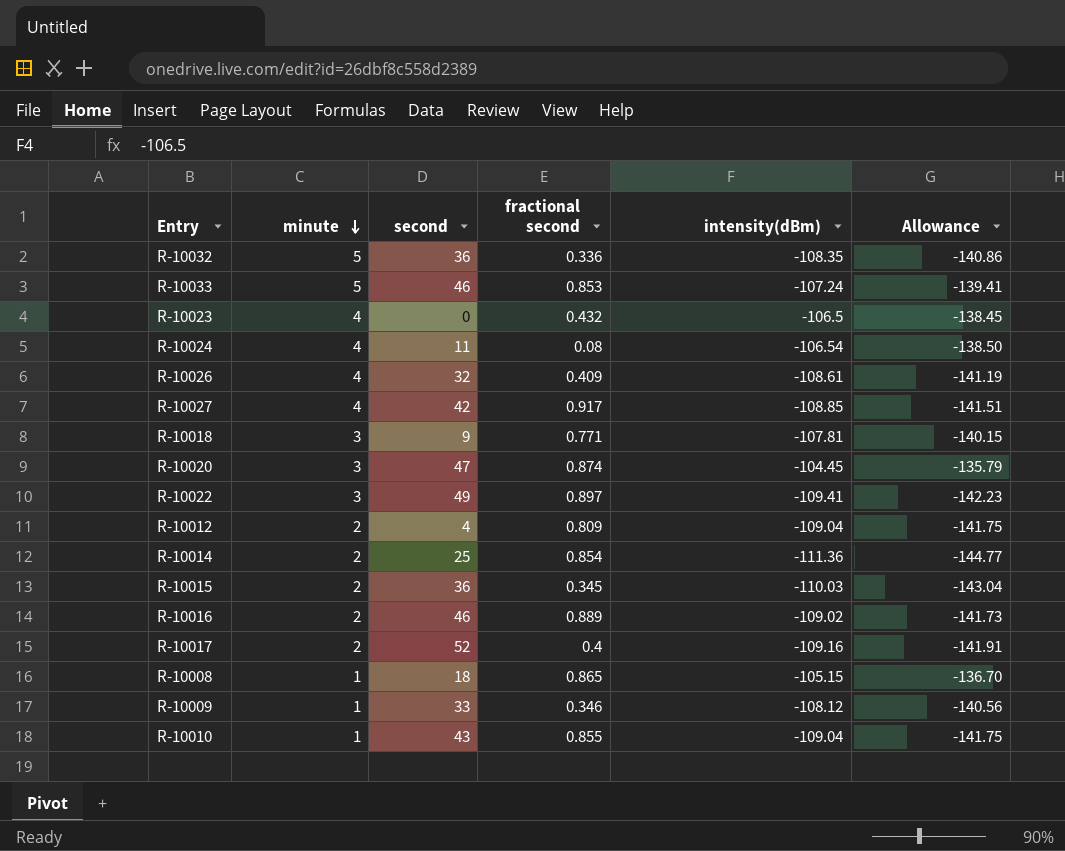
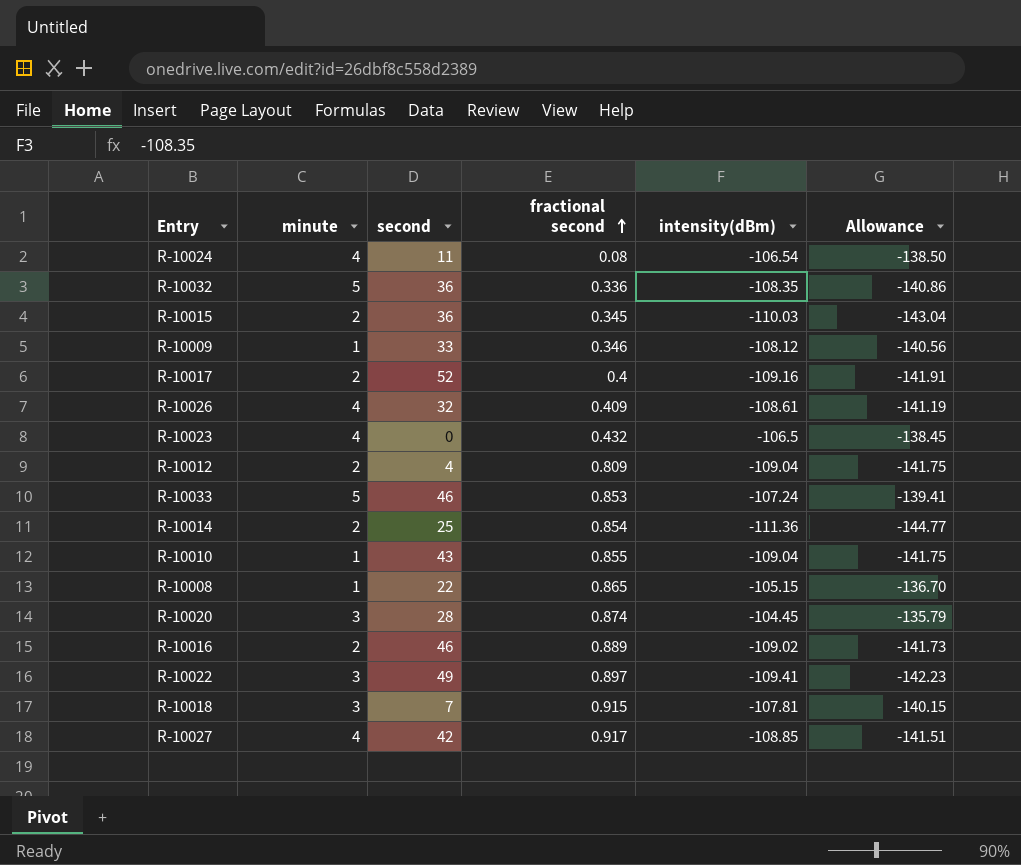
row order: minute descending -> fractional second ascending
R-10008 | second: 18 -> 22
R-10020 | second: 47 -> 28
R-10018 | second: 9 -> 7
R-10018 | fractional second: 0.771 -> 0.915

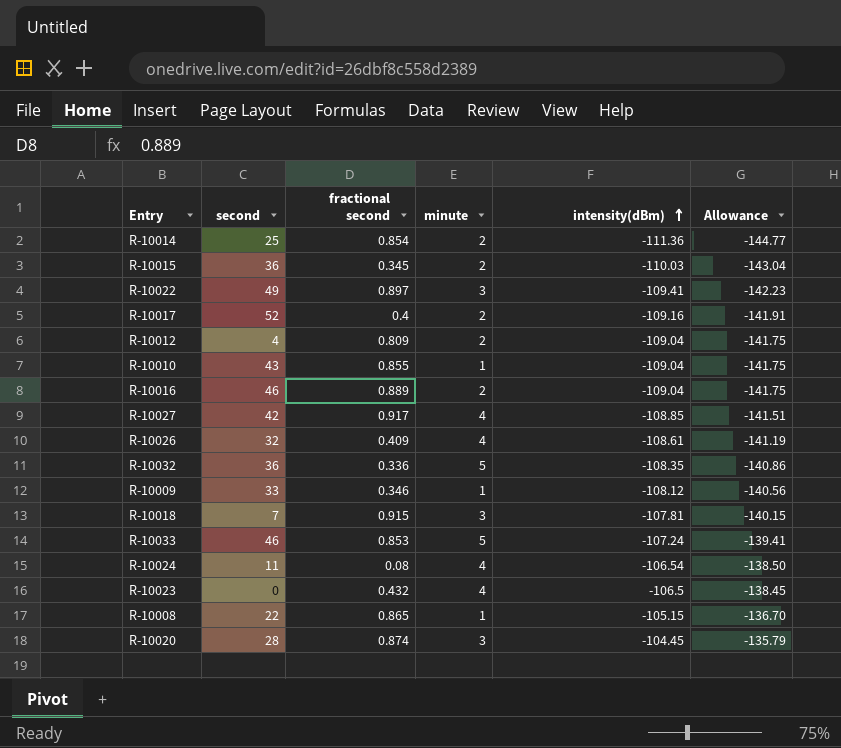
row order: fractional second ascending -> intensity(dBm) ascending
column minute | position: 2 -> 4
R-10016 | intensity(dBm): -109.02 -> -109.04
R-10016 | Allowance: -141.73 -> -141.75

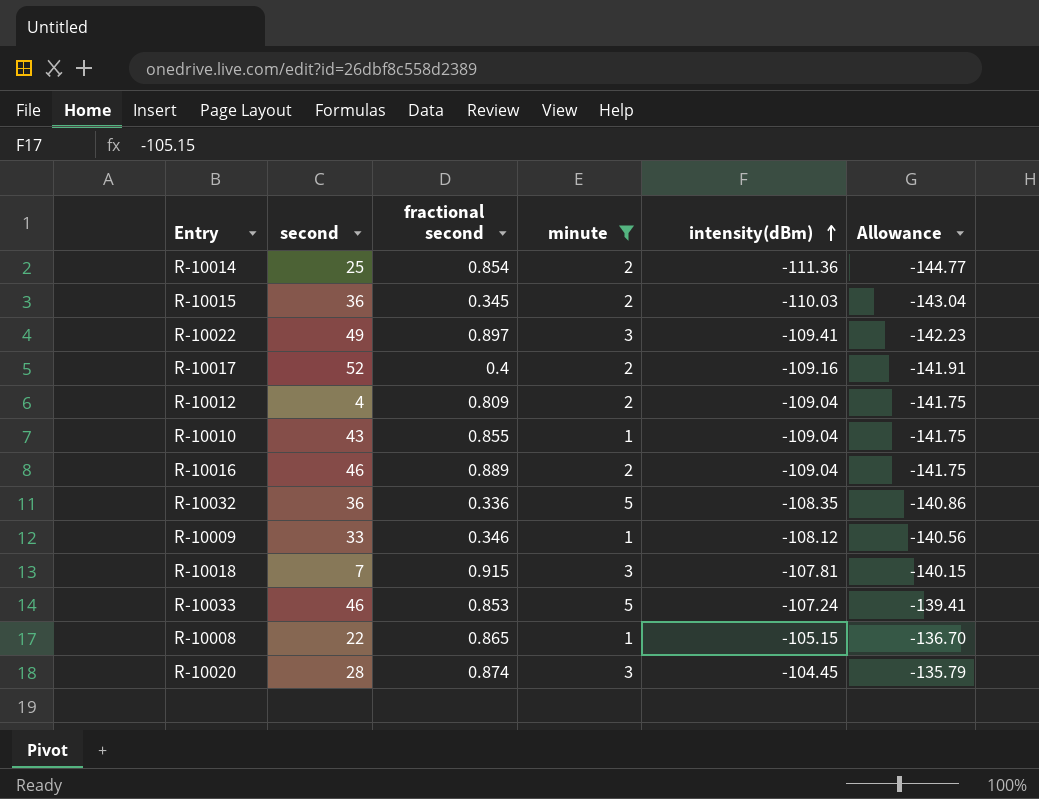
filter: none -> minute != 4

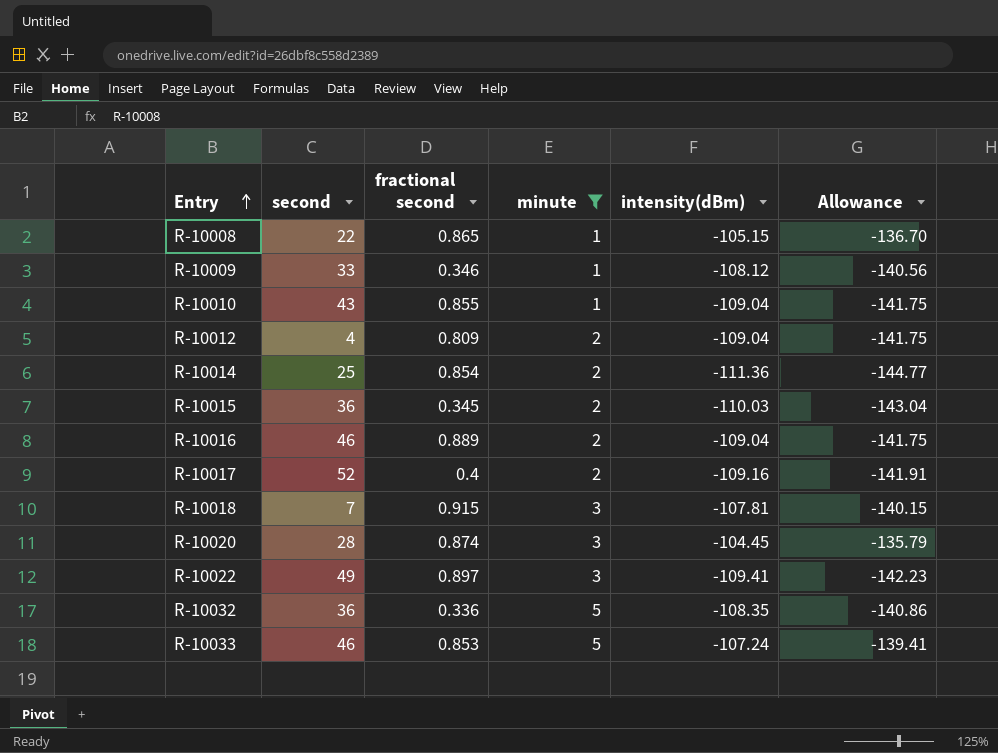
row order: intensity(dBm) ascending -> Entry ascending

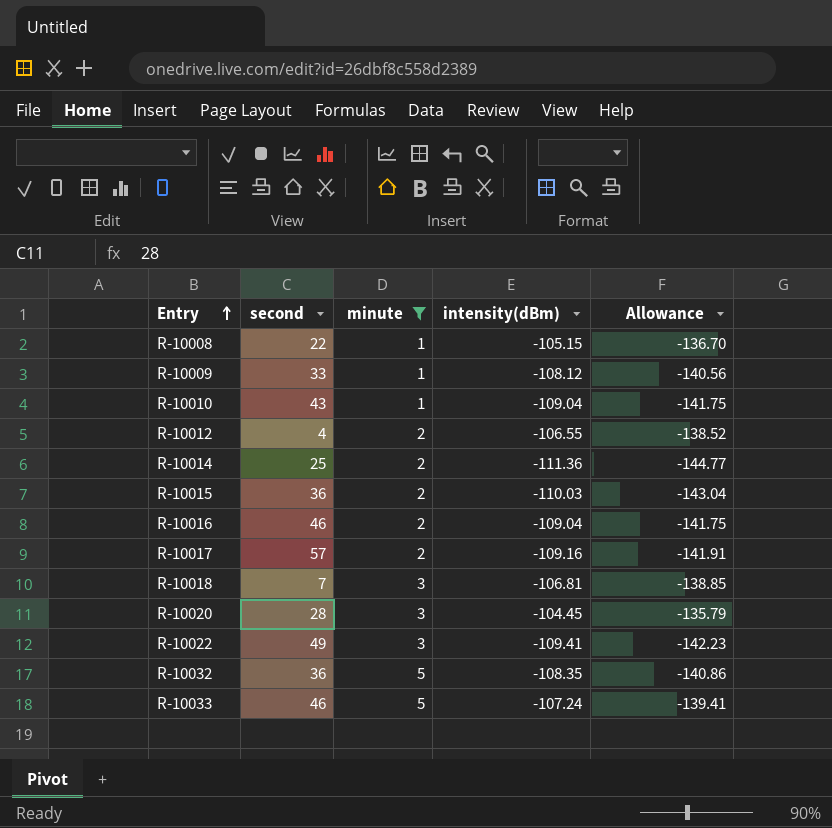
column fractional second | position: 3 -> none
R-10012 | intensity(dBm): -109.04 -> -106.55
R-10012 | Allowance: -141.75 -> -138.52
R-10017 | second: 52 -> 57
R-10018 | intensity(dBm): -107.81 -> -106.81
R-10018 | Allowance: -140.15 -> -138.85

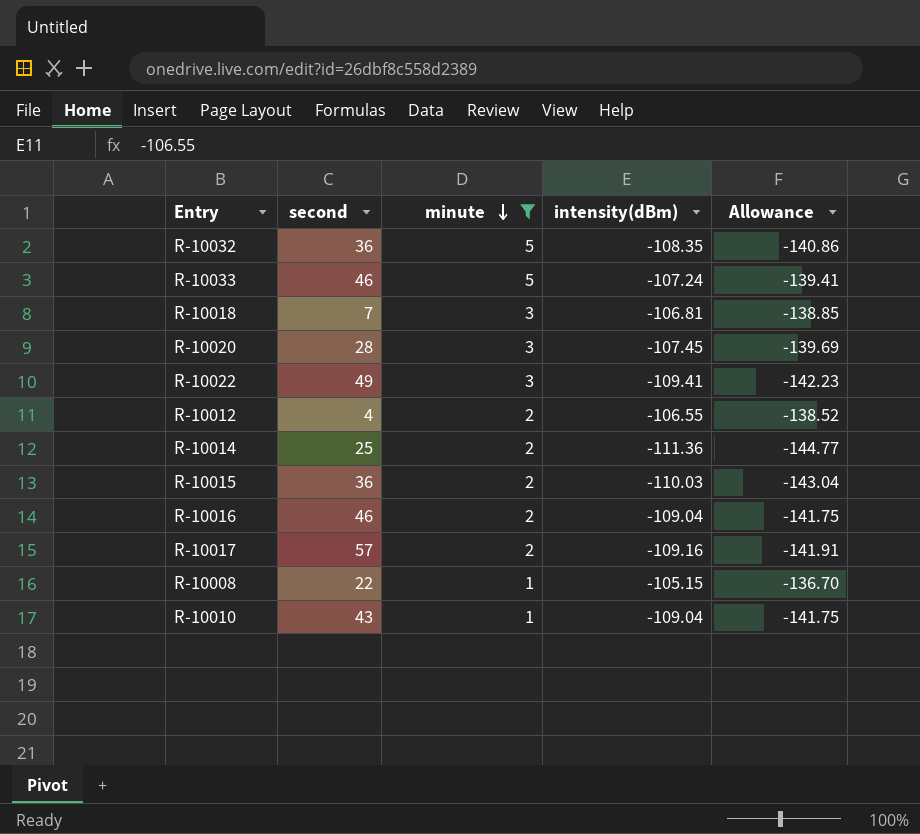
row order: Entry ascending -> minute descending
row R-10009: 33 | 1 | -108.12 | -140.56 -> none
R-10020 | intensity(dBm): -104.45 -> -107.45
R-10020 | Allowance: -135.79 -> -139.69

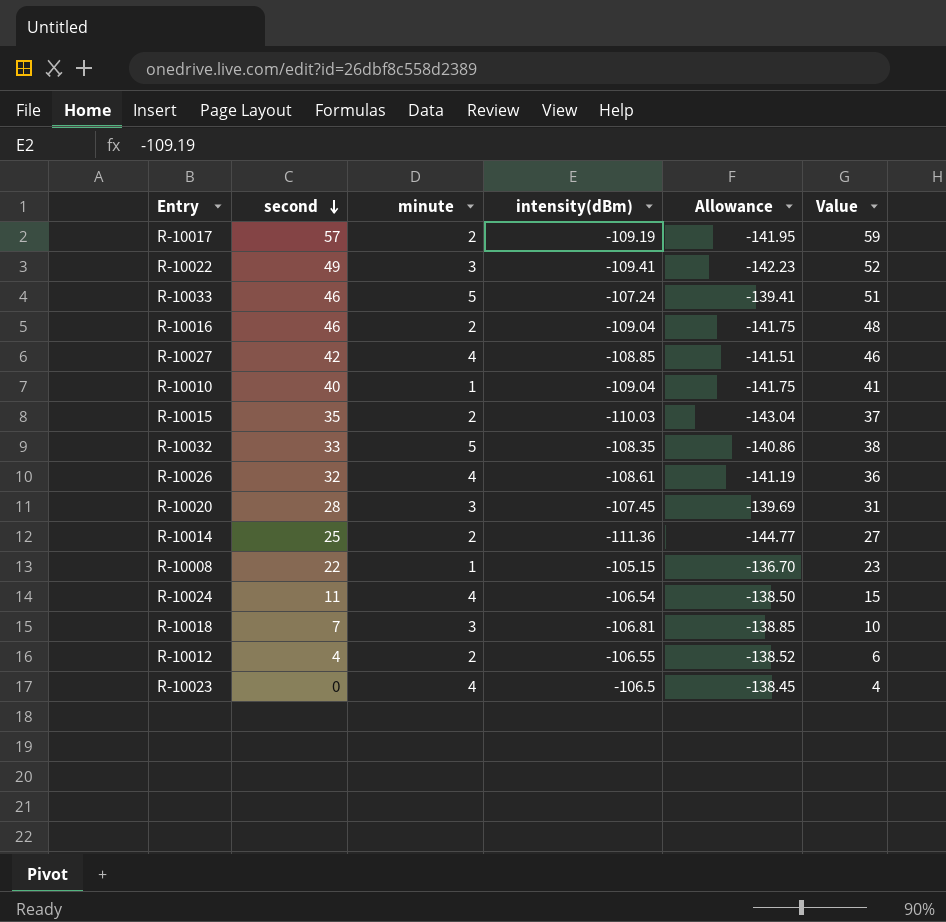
filter: minute != 4 -> none
row order: minute descending -> second descending
column Value | formula: none -> [second] + [minute]
R-10017 | intensity(dBm): -109.16 -> -109.19
R-10017 | Allowance: -141.91 -> -141.95
R-10010 | second: 43 -> 40
R-10015 | second: 36 -> 35
R-10032 | second: 36 -> 33

